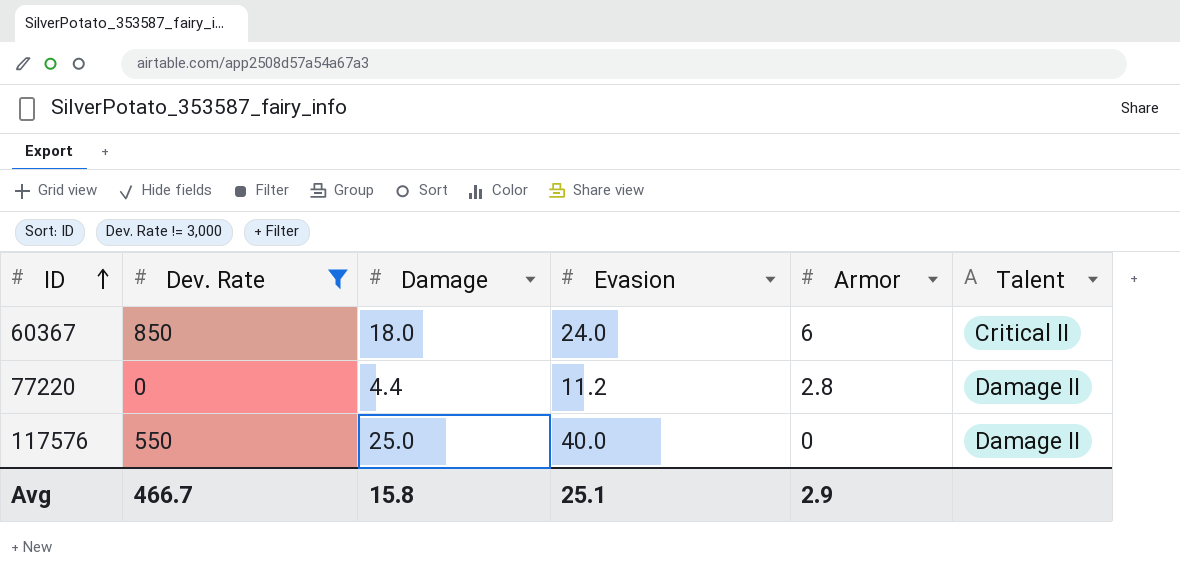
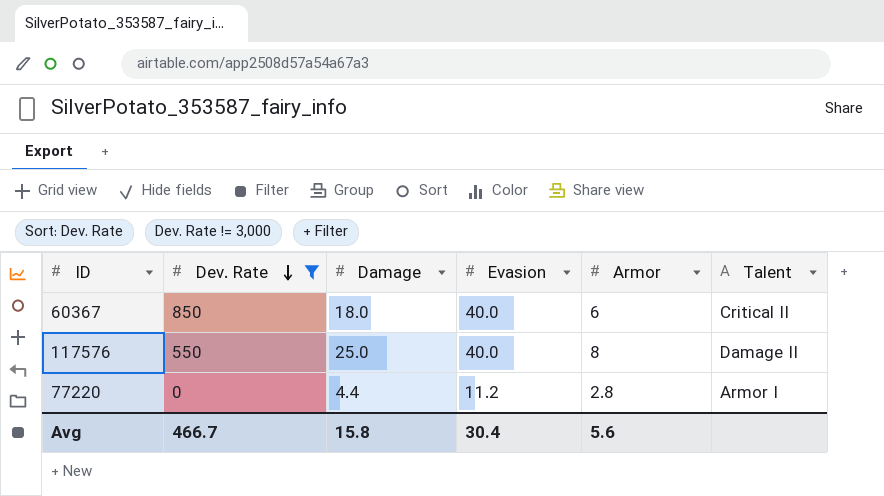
row order: ID ascending -> Dev. Rate descending
60367 | Evasion: 24.0 -> 40.0
117576 | Armor: 0 -> 8
77220 | Talent: Damage II -> Armor I
Avg | Evasion: 25.1 -> 30.4
Avg | Armor: 2.9 -> 5.6

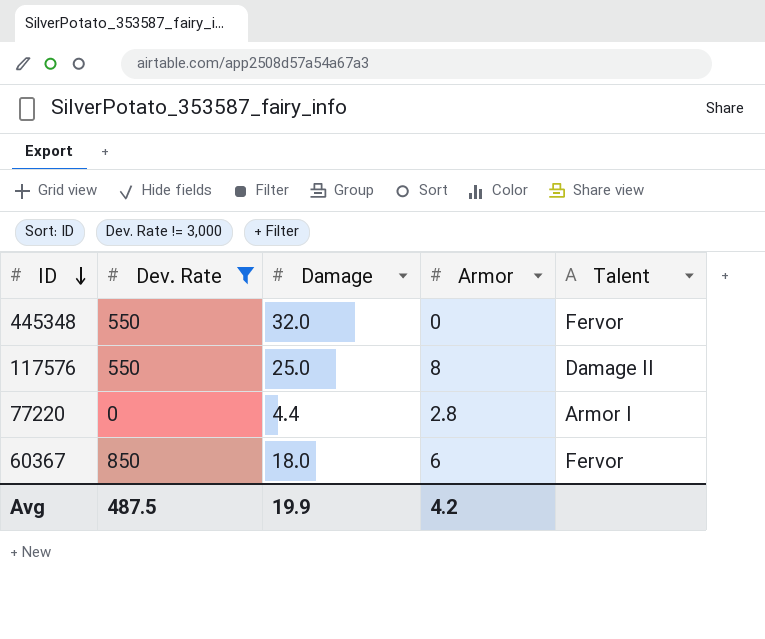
row order: Dev. Rate descending -> ID descending
column Evasion | position: 4 -> none
row 445348: none -> 550 | 32.0 | 0 | Fervor
60367 | Talent: Critical II -> Fervor
Avg | Dev. Rate: 466.7 -> 487.5
Avg | Damage: 15.8 -> 19.9
Avg | Armor: 5.6 -> 4.2

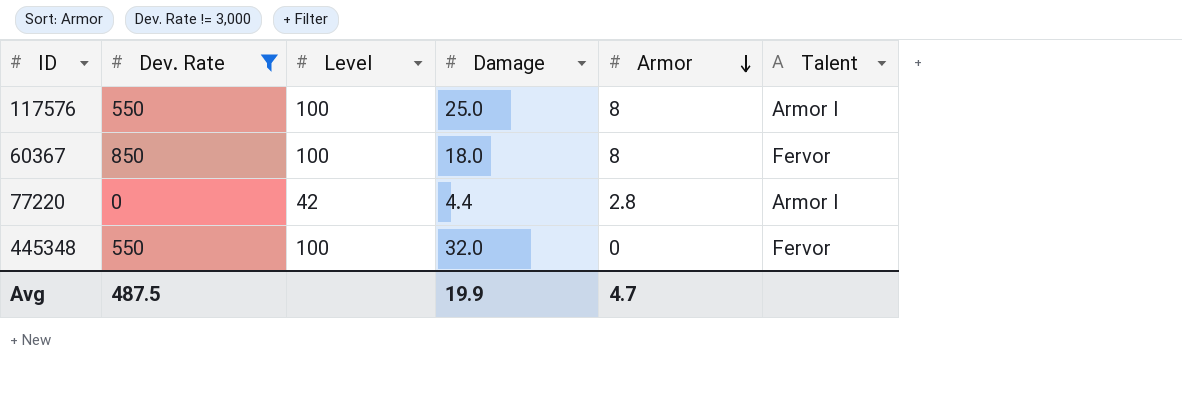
row order: ID descending -> Armor descending
column Level | position: none -> 3
117576 | Talent: Damage II -> Armor I
60367 | Armor: 6 -> 8
Avg | Armor: 4.2 -> 4.7

